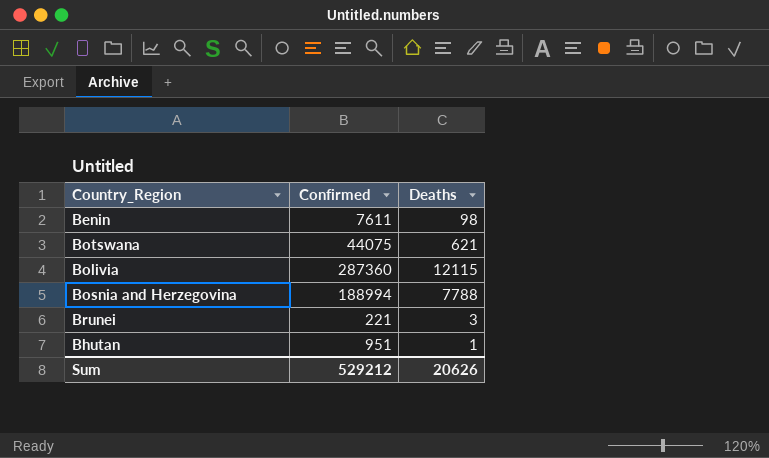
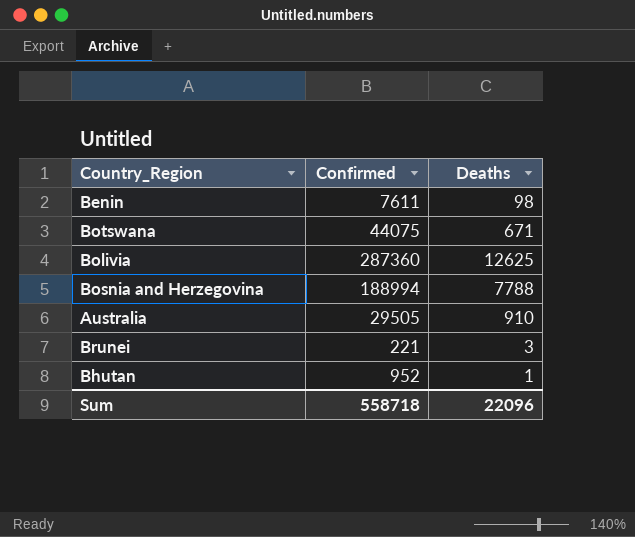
Botswana | Deaths: 621 -> 671
Bolivia | Deaths: 12115 -> 12625
row Australia: none -> 29505 | 910
Bhutan | Confirmed: 951 -> 952
Sum | Confirmed: 529212 -> 558718
Sum | Deaths: 20626 -> 22096

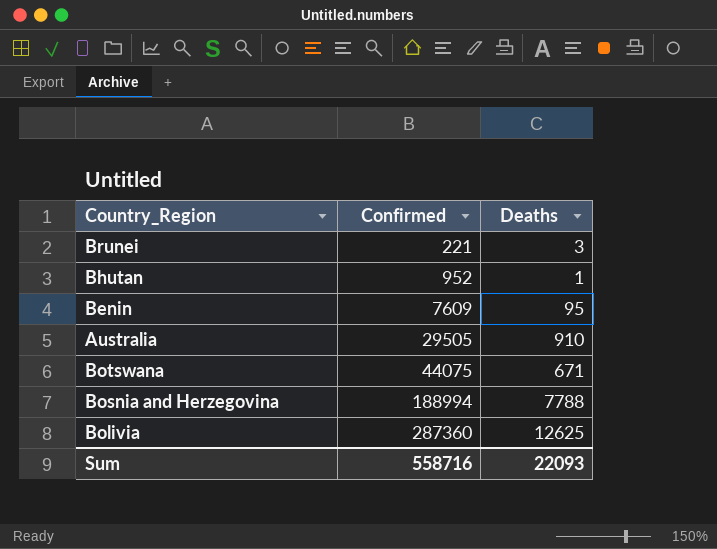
row order: none -> Confirmed ascending
Benin | Confirmed: 7611 -> 7609
Benin | Deaths: 98 -> 95
Sum | Confirmed: 558718 -> 558716
Sum | Deaths: 22096 -> 22093

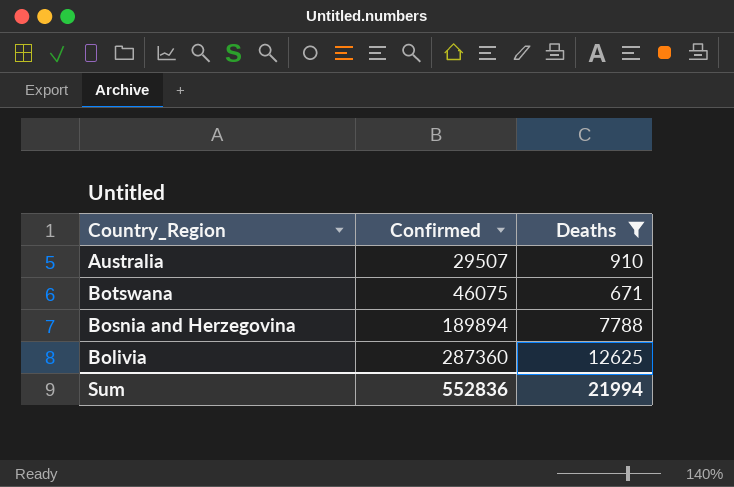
filter: none -> Deaths >= 671
Australia | Confirmed: 29505 -> 29507
Botswana | Confirmed: 44075 -> 46075
Bosnia and Herzegovina | Confirmed: 188994 -> 189894
Sum | Confirmed: 558716 -> 552836
Sum | Deaths: 22093 -> 21994

